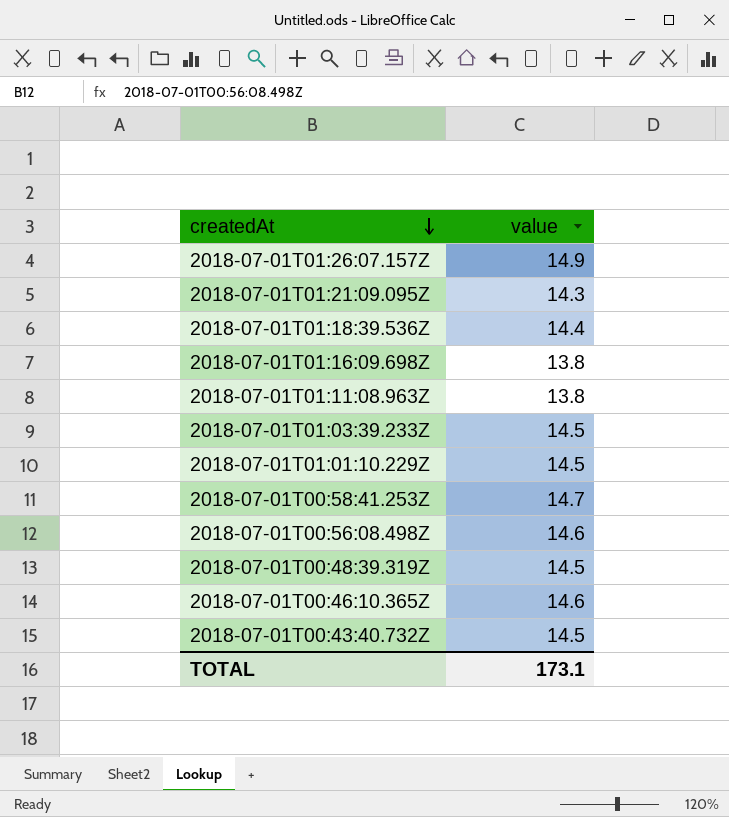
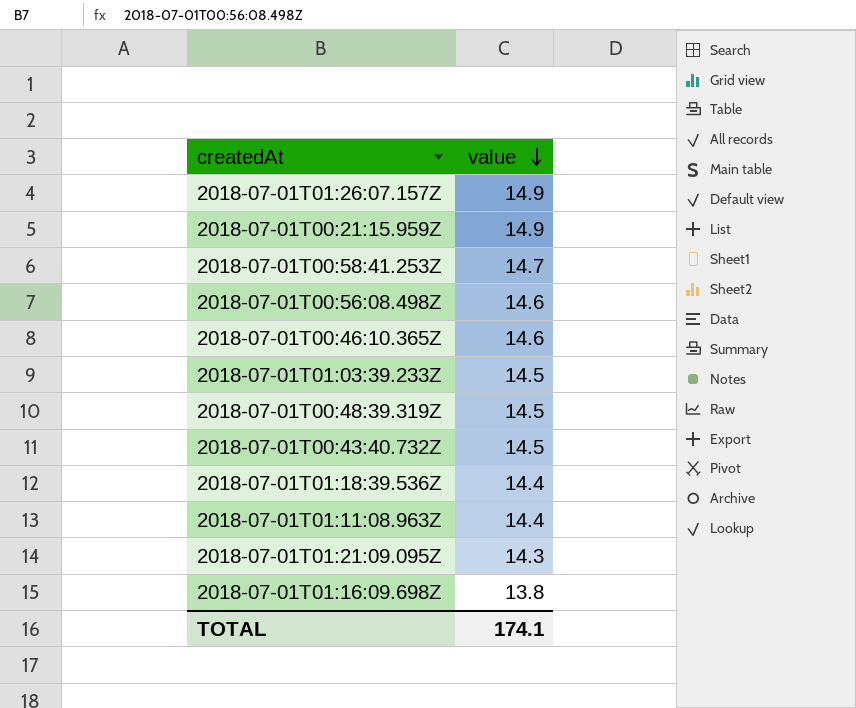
row order: createdAt descending -> value descending
row 2018-07-01T01:01:10.229Z: 14.5 -> none
row 2018-07-01T00:21:15.959Z: none -> 14.9
2018-07-01T01:11:08.963Z | value: 13.8 -> 14.4
TOTAL | value: 173.1 -> 174.1

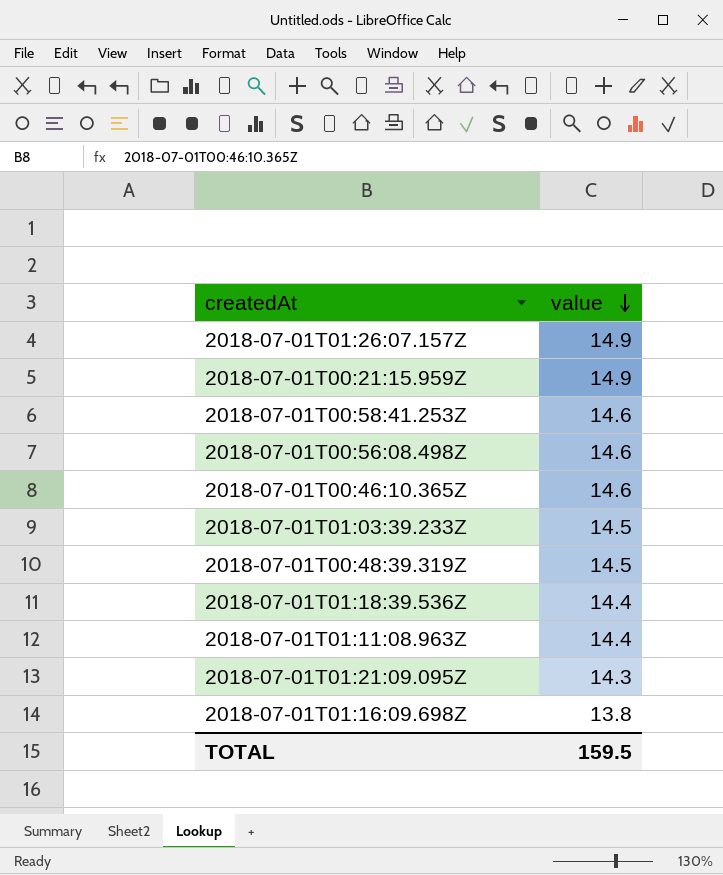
row 2018-07-01T00:43:40.732Z: 14.5 -> none
2018-07-01T00:58:41.253Z | value: 14.7 -> 14.6
TOTAL | value: 174.1 -> 159.5

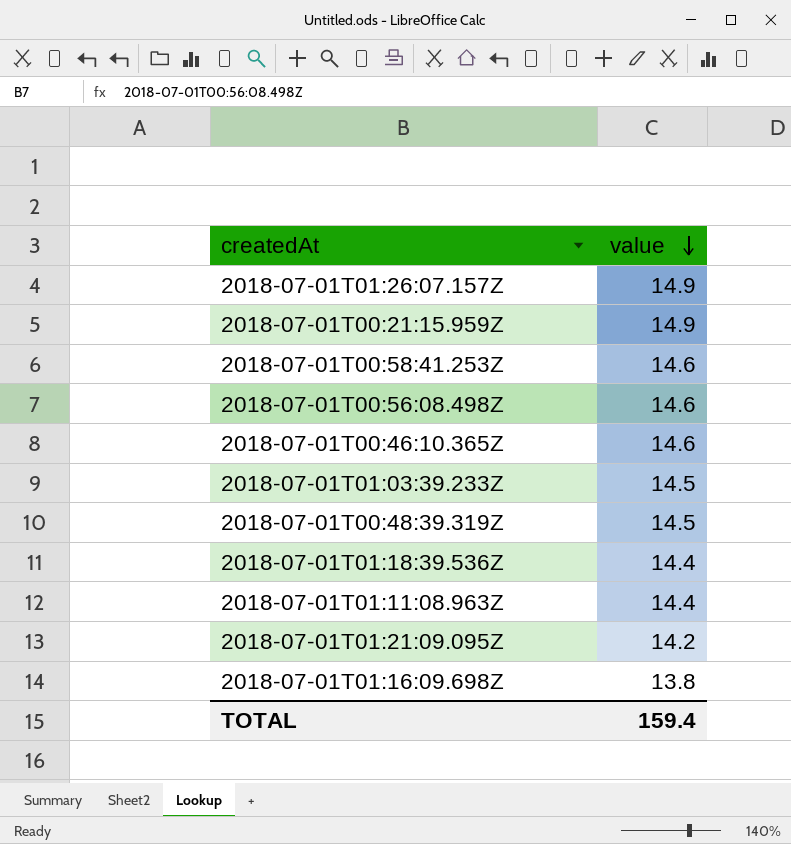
2018-07-01T01:21:09.095Z | value: 14.3 -> 14.2
TOTAL | value: 159.5 -> 159.4

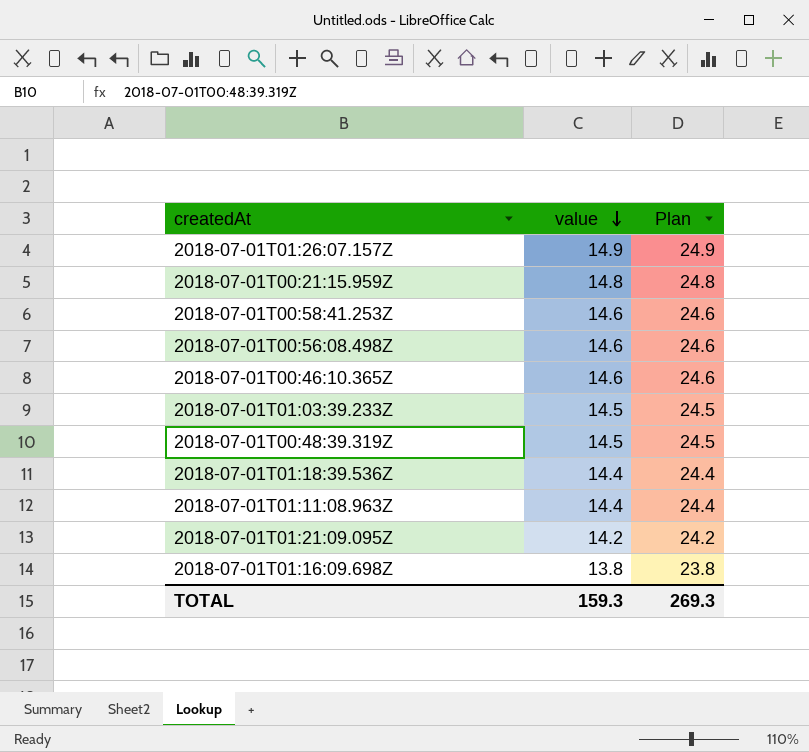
column Plan | formula: none -> [value] + 10
2018-07-01T00:21:15.959Z | value: 14.9 -> 14.8
TOTAL | value: 159.4 -> 159.3

